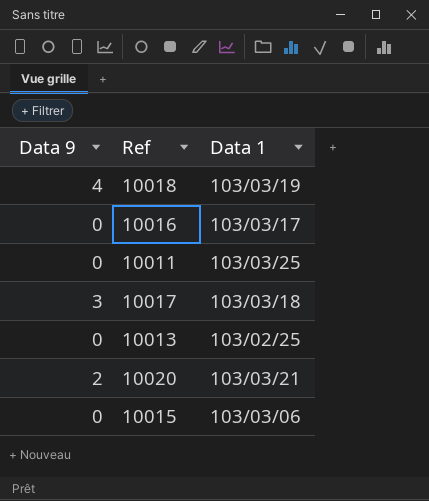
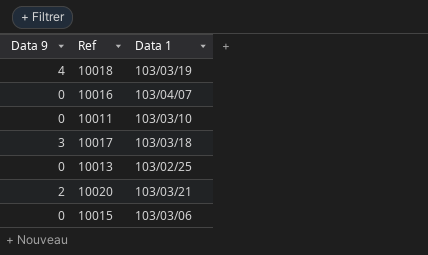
10016 | Data 1: 103/03/17 -> 103/04/07
10011 | Data 1: 103/03/25 -> 103/03/10

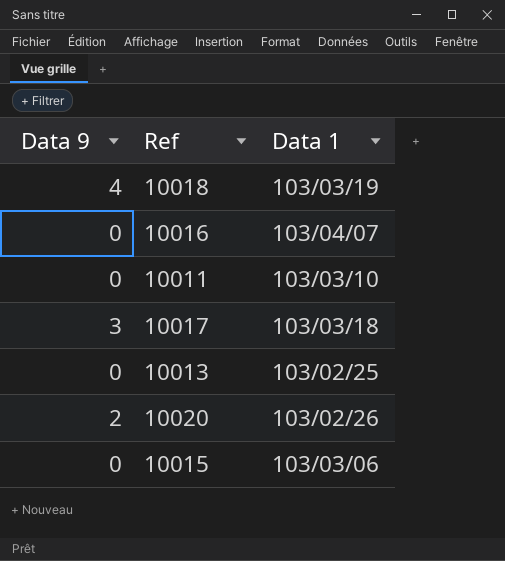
10020 | Data 1: 103/03/21 -> 103/02/26

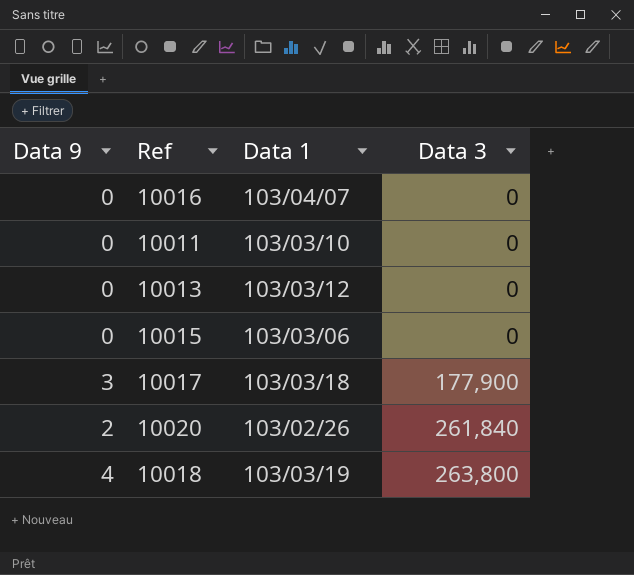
row order: none -> Data 3 ascending
column Data 3 | position: none -> 4
10013 | Data 1: 103/02/25 -> 103/03/12

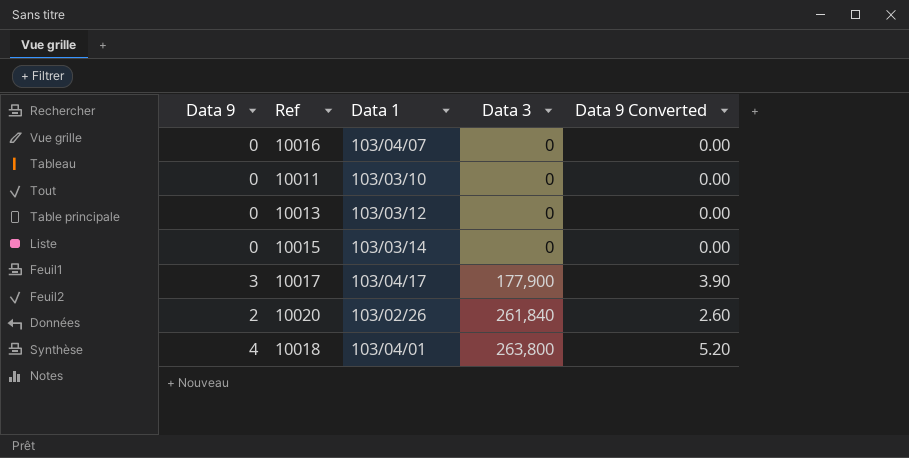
column Data 9 Converted | formula: none -> [Data 9] * 1.3
10015 | Data 1: 103/03/06 -> 103/03/14
10017 | Data 1: 103/03/18 -> 103/04/17
10018 | Data 1: 103/03/19 -> 103/04/01

